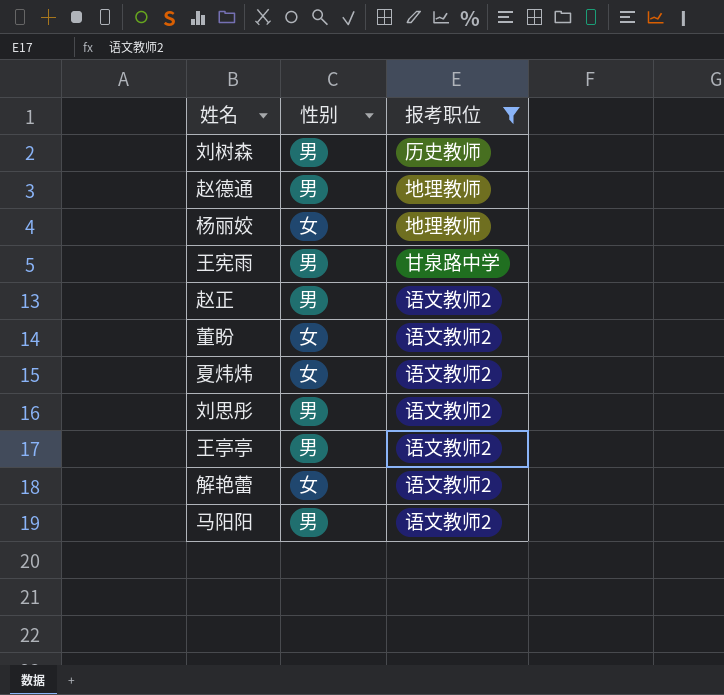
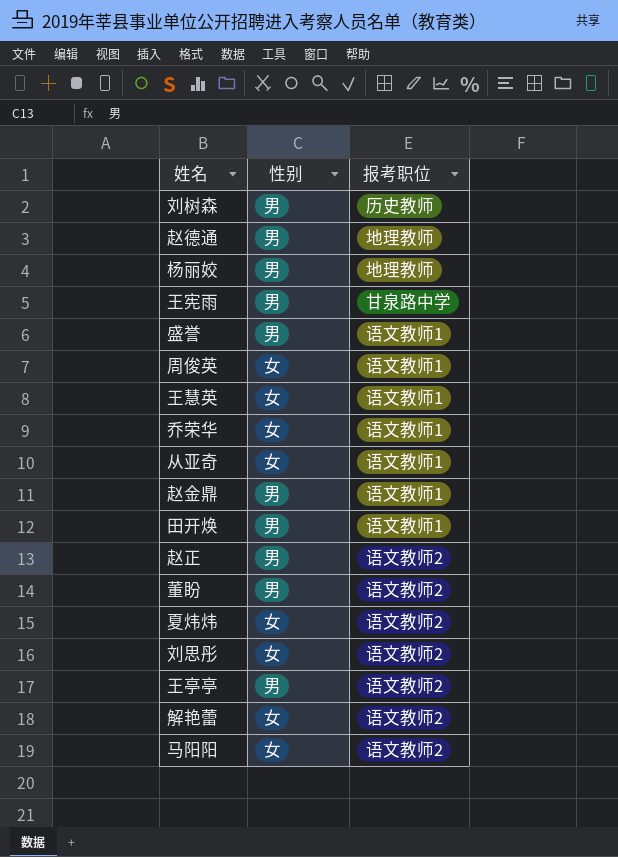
filter: 报考职位 != 语文教师1 -> none
杨丽姣 | 性别: 女 -> 男
董盼 | 性别: 女 -> 男
刘思彤 | 性别: 男 -> 女
马阳阳 | 性别: 男 -> 女

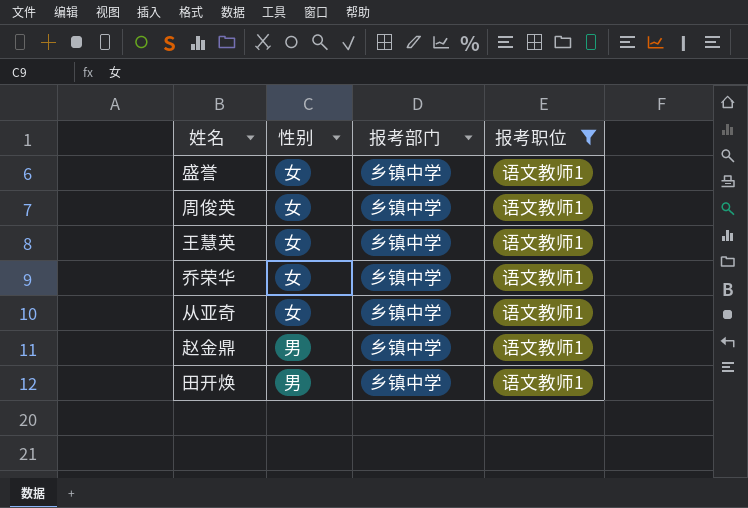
filter: none -> 报考职位 = 语文教师1
column 报考部门 | position: none -> 3
盛誉 | 性别: 男 -> 女

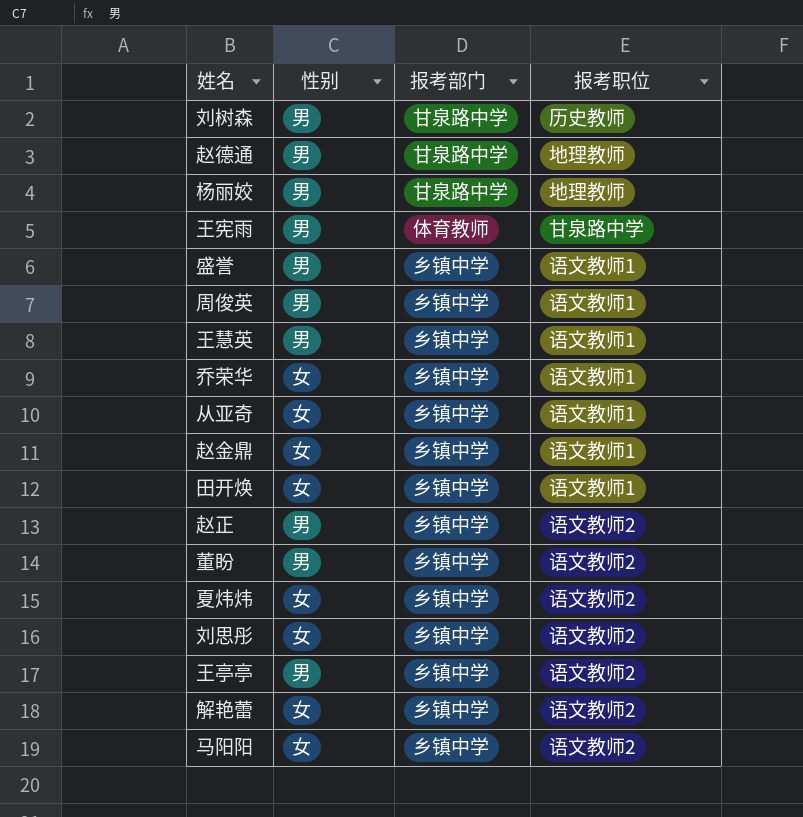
filter: 报考职位 = 语文教师1 -> none
盛誉 | 性别: 女 -> 男
周俊英 | 性别: 女 -> 男
王慧英 | 性别: 女 -> 男
赵金鼎 | 性别: 男 -> 女
田开焕 | 性别: 男 -> 女

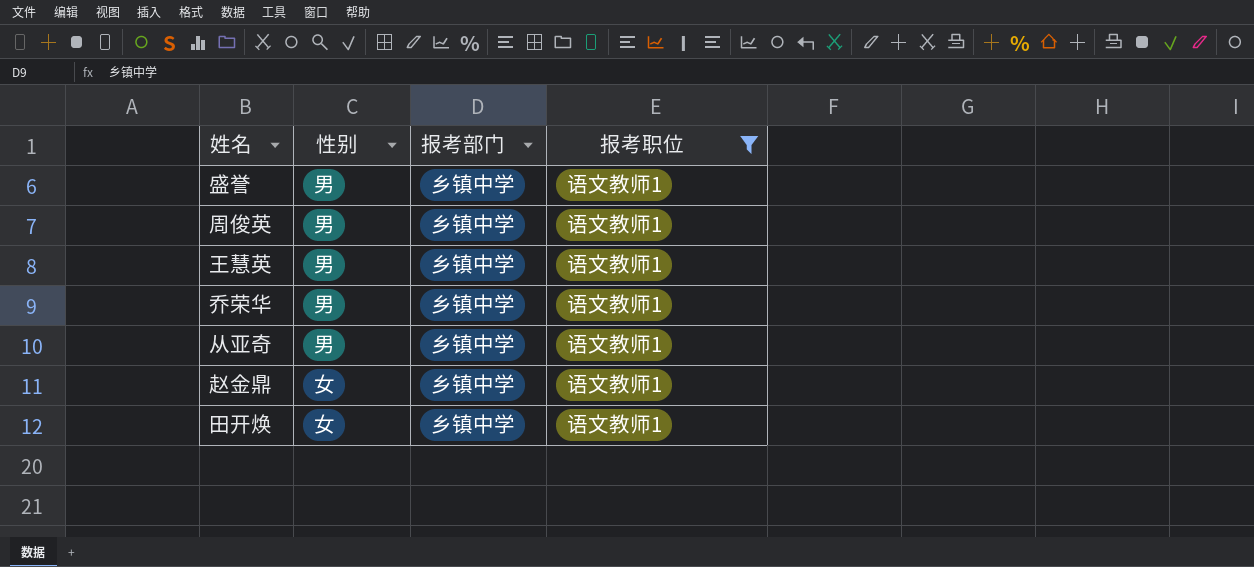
filter: none -> 报考职位 = 语文教师1
乔荣华 | 性别: 女 -> 男
从亚奇 | 性别: 女 -> 男

